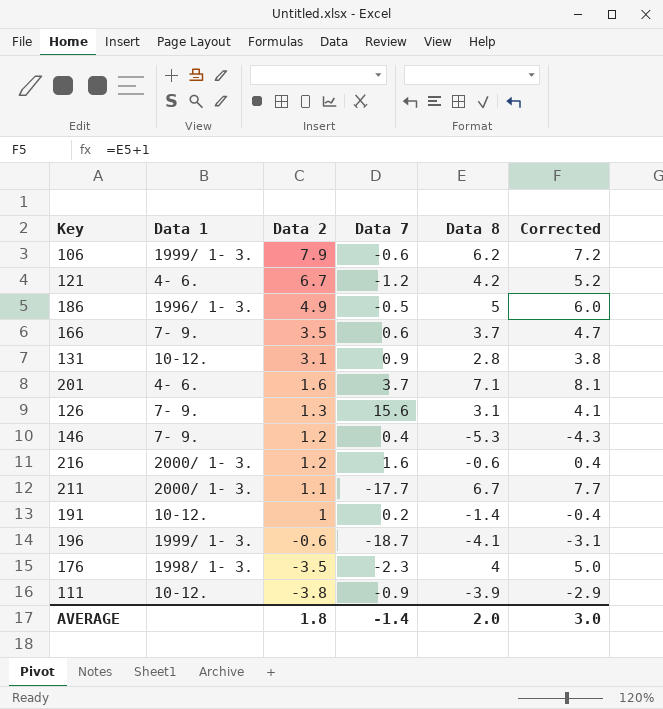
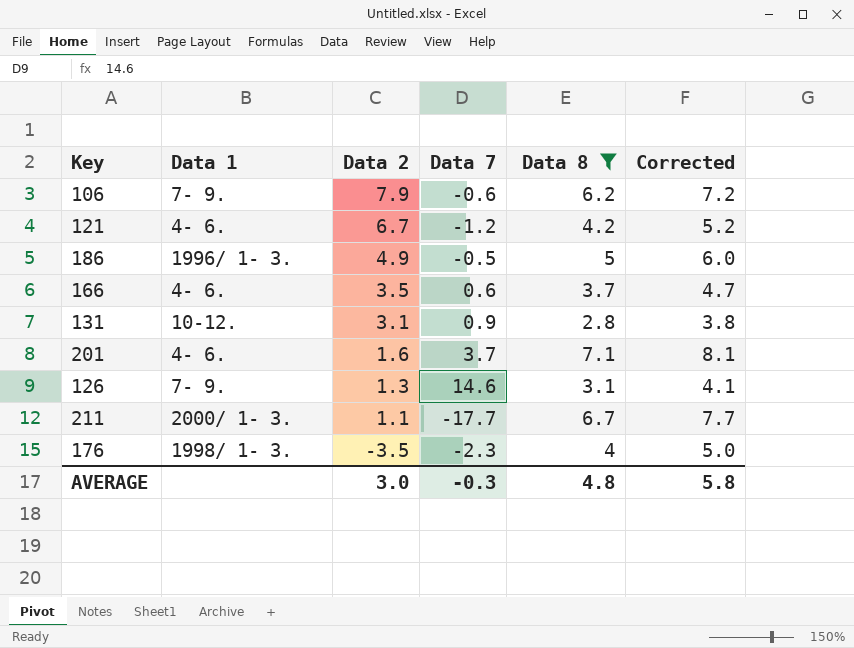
filter: none -> Data 8 >= 2.8
106 | Data 1: 1999/ 1- 3. -> 7- 9.
166 | Data 1: 7- 9. -> 4- 6.
126 | Data 7: 15.6 -> 14.6
AVERAGE | Data 2: 1.8 -> 3.0
AVERAGE | Data 7: -1.4 -> -0.3
AVERAGE | Data 8: 2.0 -> 4.8
AVERAGE | Corrected: 3.0 -> 5.8

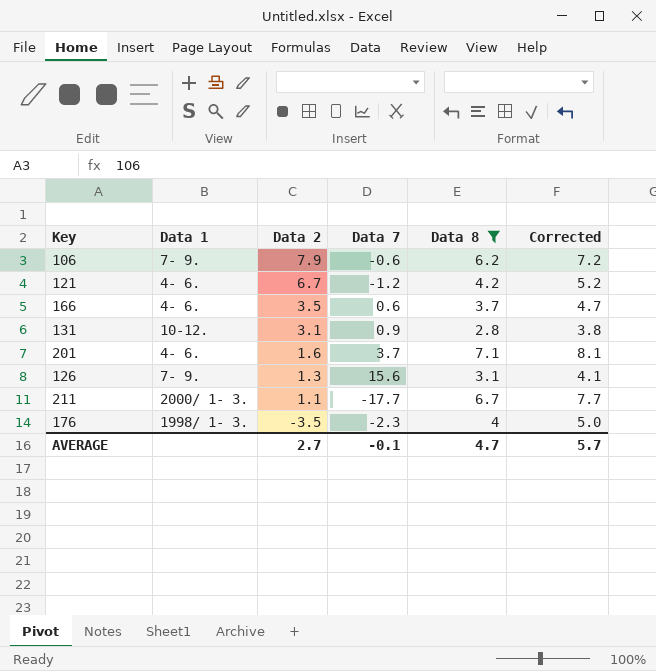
row 186: 1996/ 1- 3. | 4.9 | -0.5 | 5 | 6.0 -> none
126 | Data 7: 14.6 -> 15.6
AVERAGE | Data 2: 3.0 -> 2.7
AVERAGE | Data 7: -0.3 -> -0.1
AVERAGE | Data 8: 4.8 -> 4.7
AVERAGE | Corrected: 5.8 -> 5.7

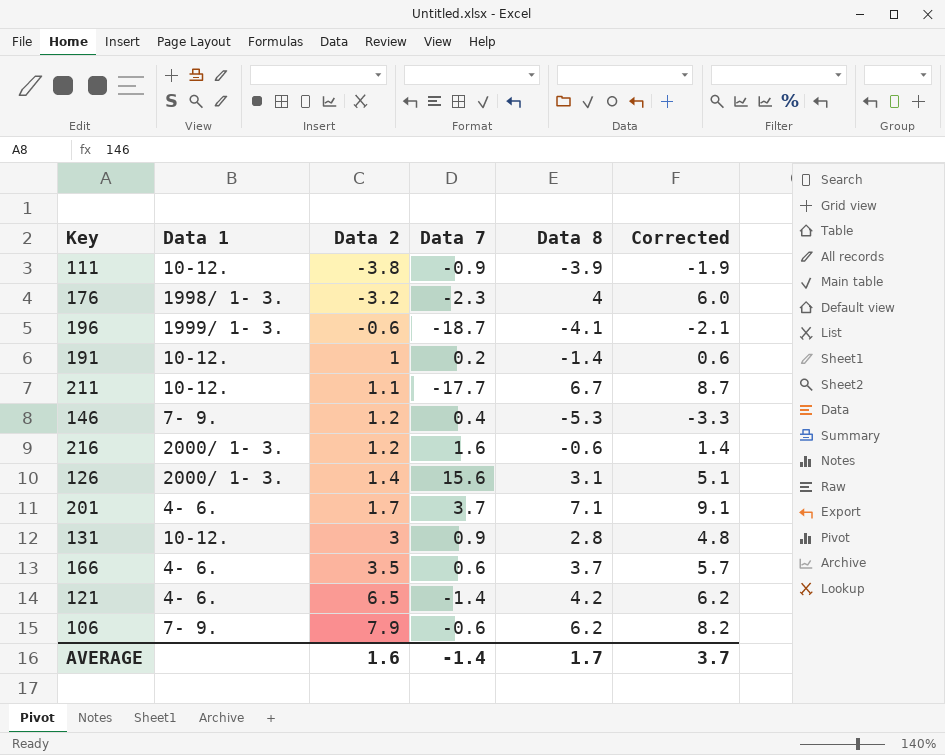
filter: Data 8 >= 2.8 -> none
row order: Data 2 descending -> Data 2 ascending
column Corrected | formula: [Data 8] + 1 -> [Data 8] + 2
176 | Data 2: -3.5 -> -3.2
211 | Data 1: 2000/ 1- 3. -> 10-12.
126 | Data 1: 7- 9. -> 2000/ 1- 3.
126 | Data 2: 1.3 -> 1.4
201 | Data 2: 1.6 -> 1.7
131 | Data 2: 3.1 -> 3
121 | Data 2: 6.7 -> 6.5
121 | Data 7: -1.2 -> -1.4
AVERAGE | Data 2: 2.7 -> 1.6
AVERAGE | Data 7: -0.1 -> -1.4
AVERAGE | Data 8: 4.7 -> 1.7
AVERAGE | Corrected: 5.7 -> 3.7

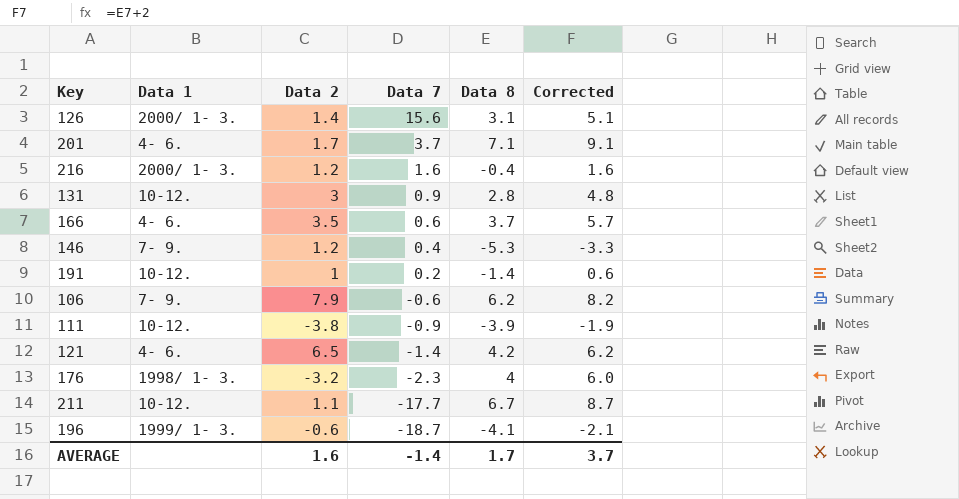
row order: Data 2 ascending -> Data 7 descending
216 | Data 8: -0.6 -> -0.4
216 | Corrected: 1.4 -> 1.6

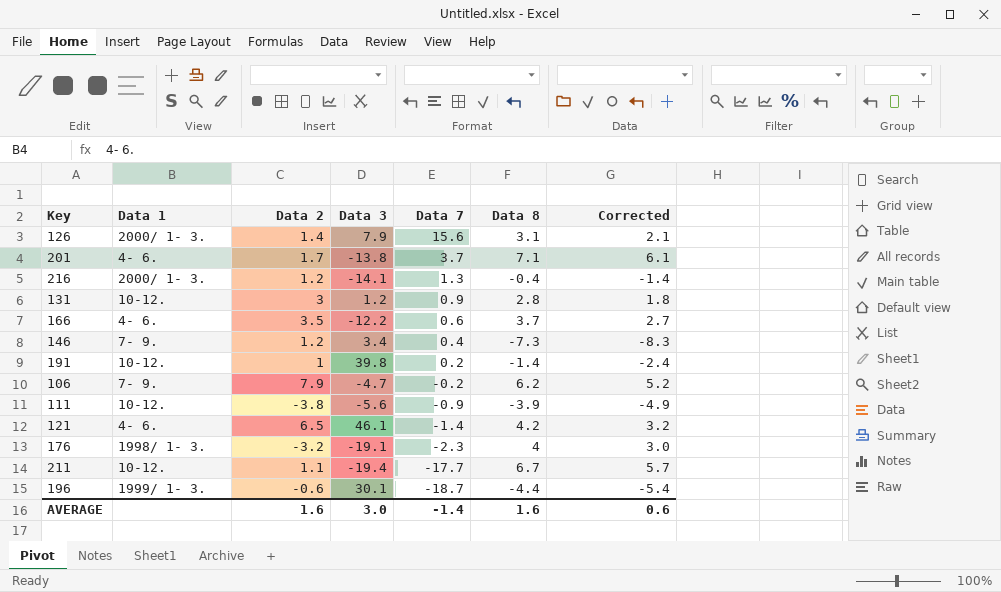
column Data 3 | position: none -> 4
column Corrected | formula: [Data 8] + 2 -> [Data 8] - 1
216 | Data 7: 1.6 -> 1.3
146 | Data 8: -5.3 -> -7.3
106 | Data 7: -0.6 -> -0.2
196 | Data 8: -4.1 -> -4.4
AVERAGE | Data 8: 1.7 -> 1.6
AVERAGE | Corrected: 3.7 -> 0.6

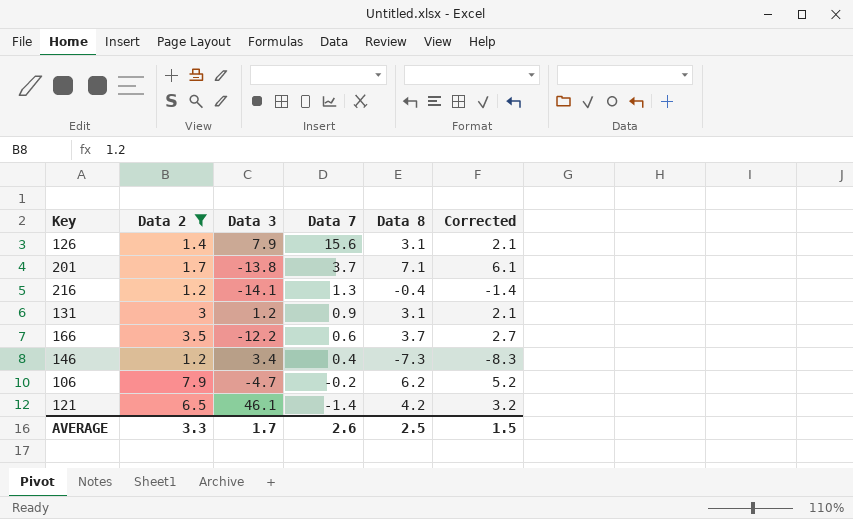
filter: none -> Data 2 >= 1.2
column Data 1 | position: 2 -> none
131 | Data 8: 2.8 -> 3.1
131 | Corrected: 1.8 -> 2.1
AVERAGE | Data 2: 1.6 -> 3.3
AVERAGE | Data 3: 3.0 -> 1.7
AVERAGE | Data 7: -1.4 -> 2.6
AVERAGE | Data 8: 1.6 -> 2.5
AVERAGE | Corrected: 0.6 -> 1.5

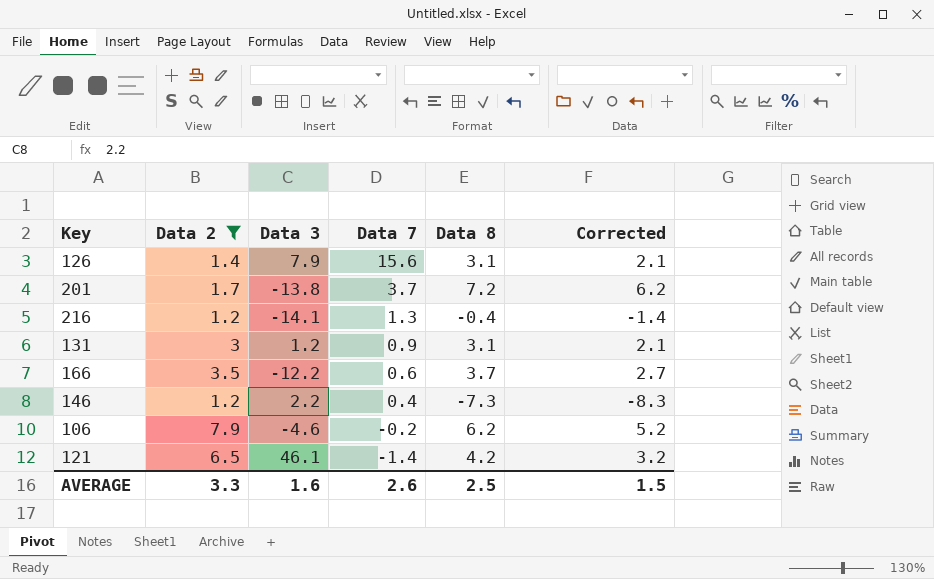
201 | Data 8: 7.1 -> 7.2
201 | Corrected: 6.1 -> 6.2
146 | Data 3: 3.4 -> 2.2
106 | Data 3: -4.7 -> -4.6
AVERAGE | Data 3: 1.7 -> 1.6

